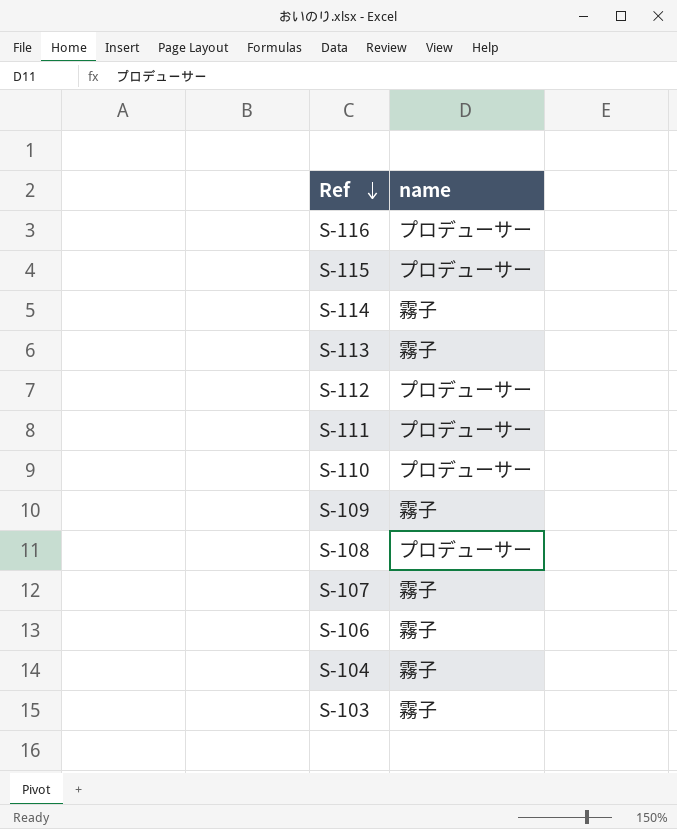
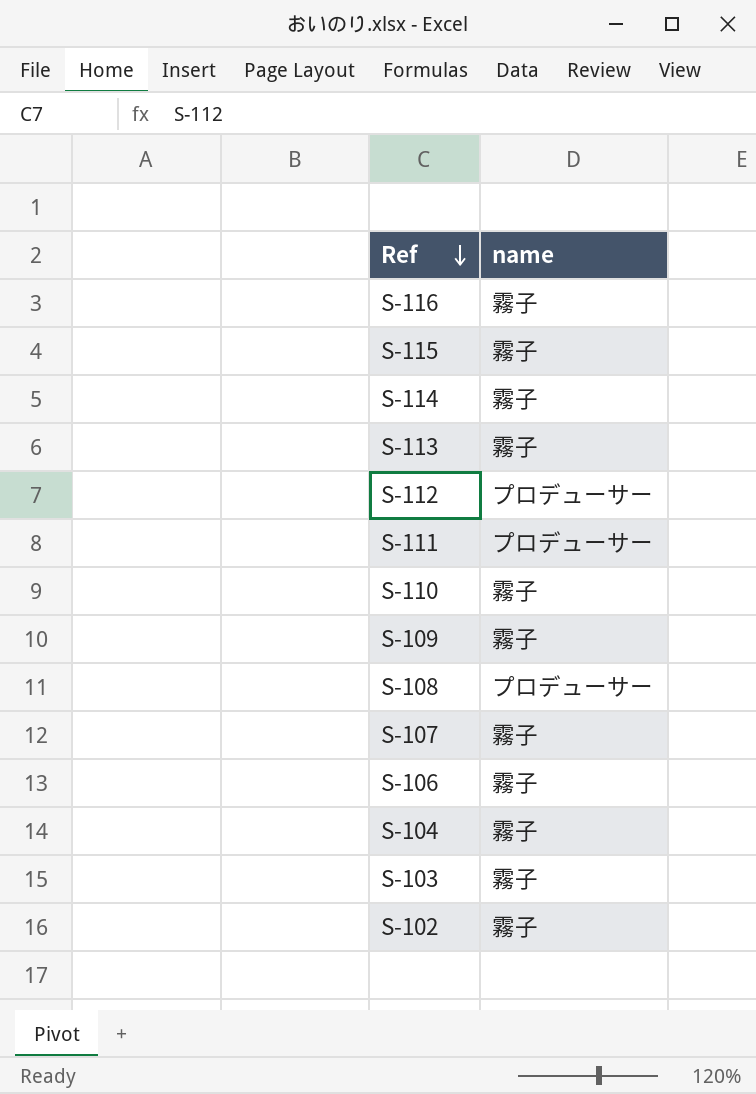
S-116 | name: プロデューサー -> 霧子
S-115 | name: プロデューサー -> 霧子
S-110 | name: プロデューサー -> 霧子
row S-102: none -> 霧子

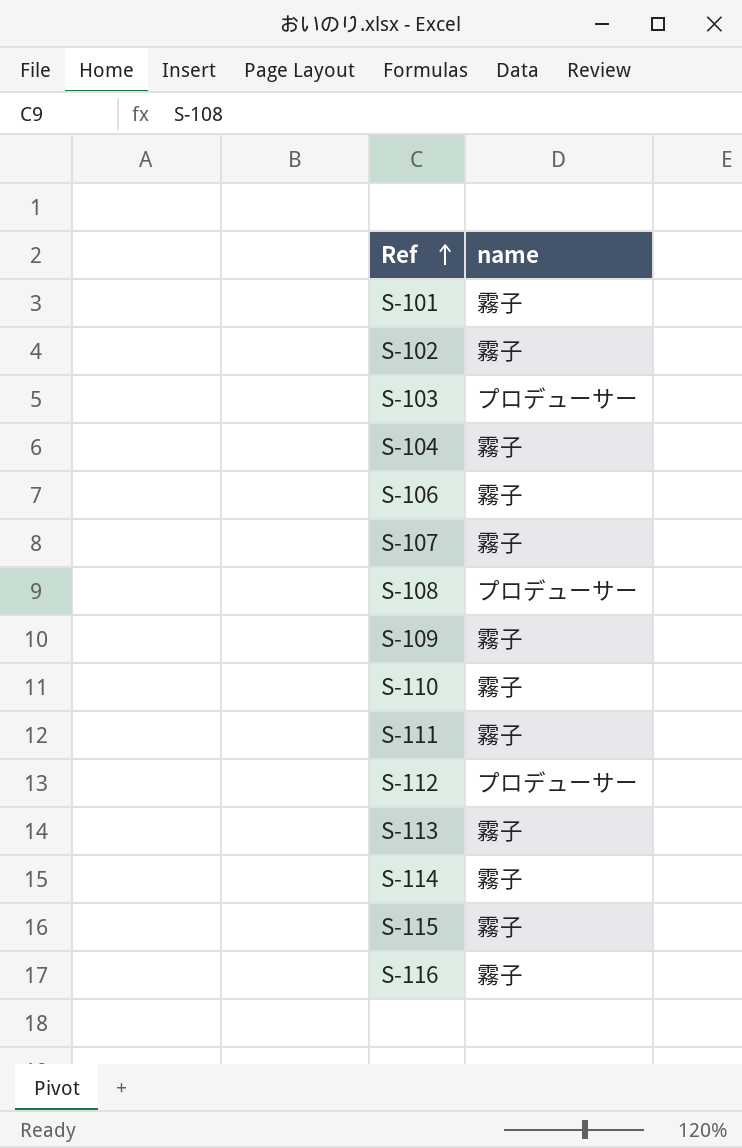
row order: Ref descending -> Ref ascending
row S-101: none -> 霧子
S-103 | name: 霧子 -> プロデューサー
S-111 | name: プロデューサー -> 霧子

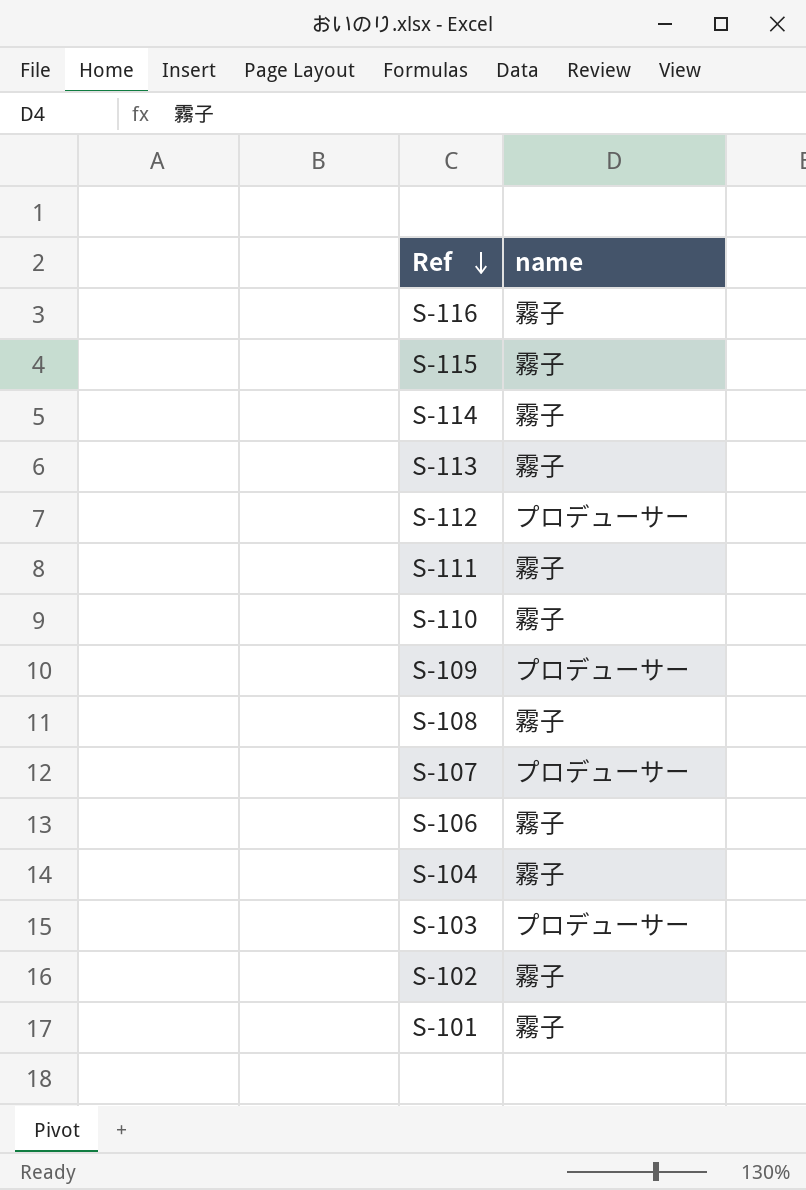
row order: Ref ascending -> Ref descending
S-109 | name: 霧子 -> プロデューサー
S-108 | name: プロデューサー -> 霧子
S-107 | name: 霧子 -> プロデューサー

